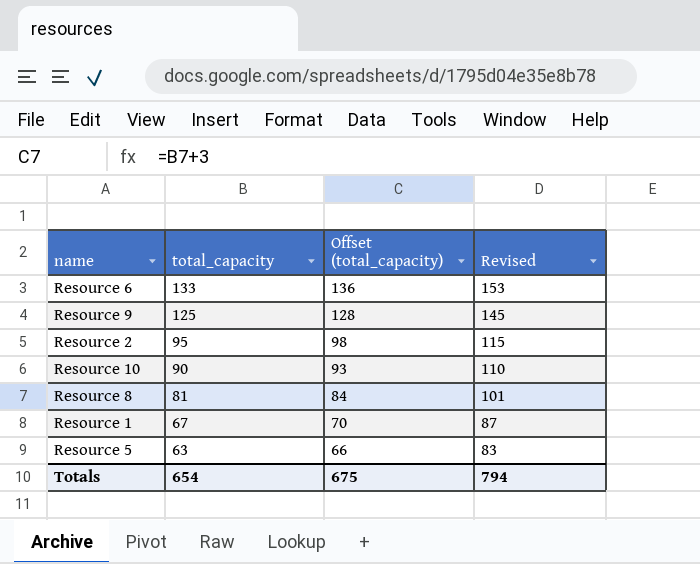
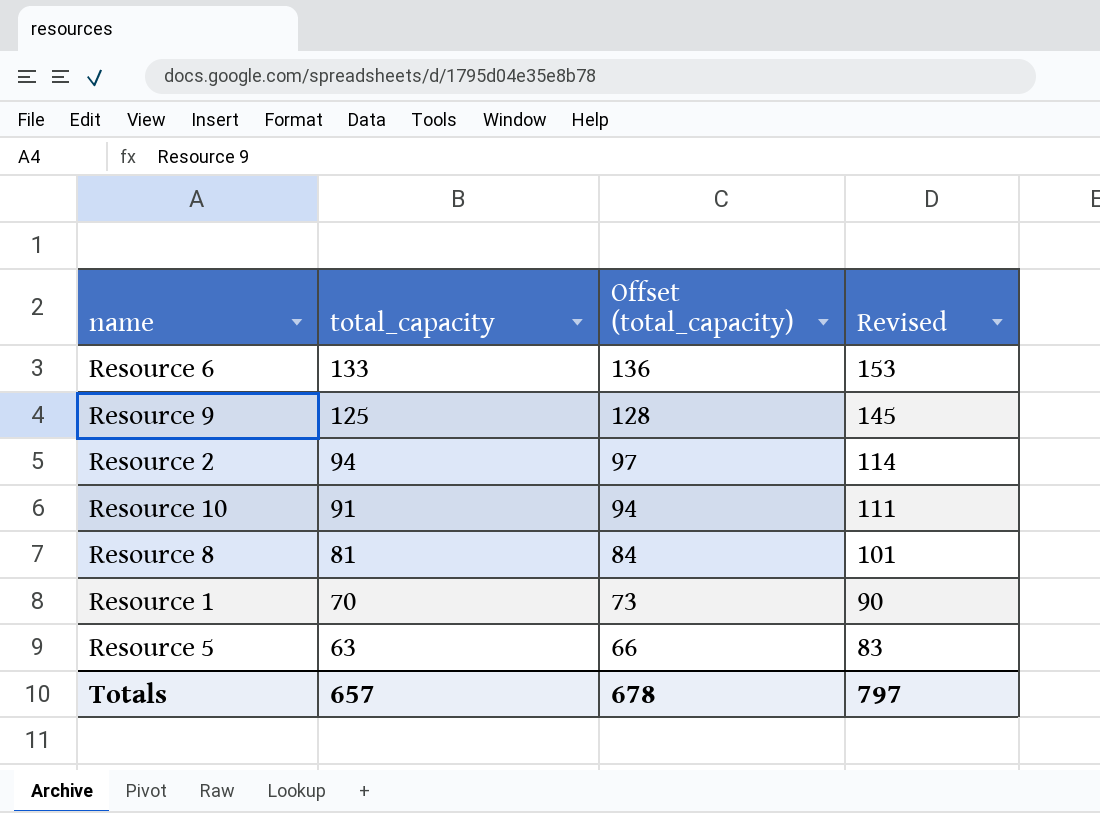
Resource 2 | total_capacity: 95 -> 94
Resource 2 | Offset (total_capacity): 98 -> 97
Resource 2 | Revised: 115 -> 114
Resource 10 | total_capacity: 90 -> 91
Resource 10 | Offset (total_capacity): 93 -> 94
Resource 10 | Revised: 110 -> 111
Resource 1 | total_capacity: 67 -> 70
Resource 1 | Offset (total_capacity): 70 -> 73
Resource 1 | Revised: 87 -> 90
Totals | total_capacity: 654 -> 657
Totals | Offset (total_capacity): 675 -> 678
Totals | Revised: 794 -> 797

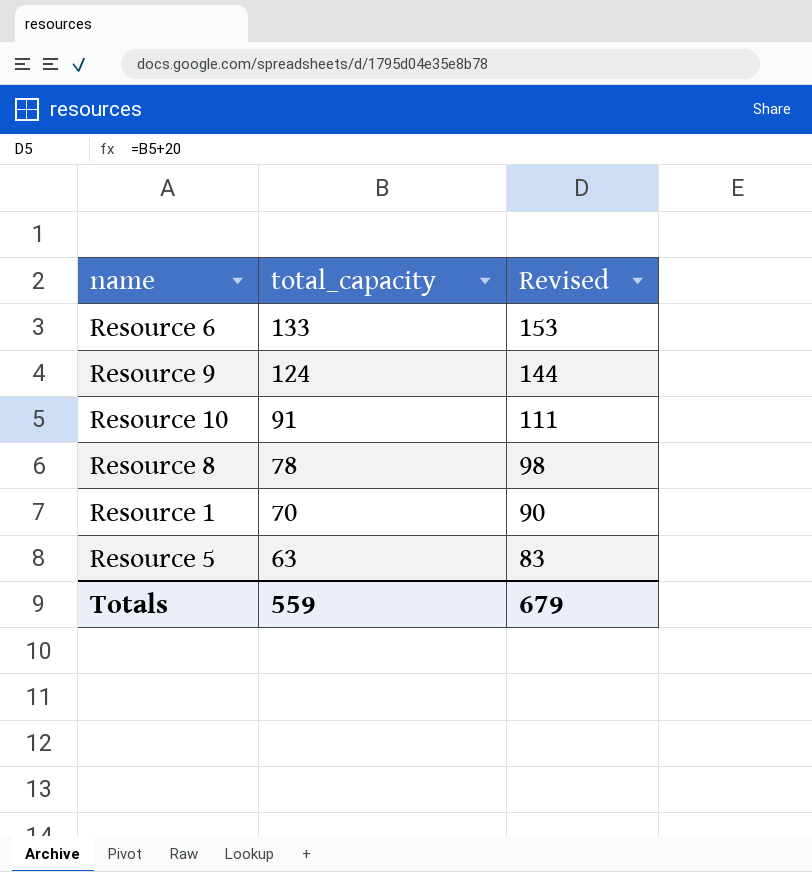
column Offset (total_capacity) | formula: [total_capacity] + 3 -> none
row Resource 2: 94 | 97 | 114 -> none
Resource 9 | total_capacity: 125 -> 124
Resource 9 | Revised: 145 -> 144
Resource 8 | total_capacity: 81 -> 78
Resource 8 | Revised: 101 -> 98
Totals | total_capacity: 657 -> 559
Totals | Revised: 797 -> 679

